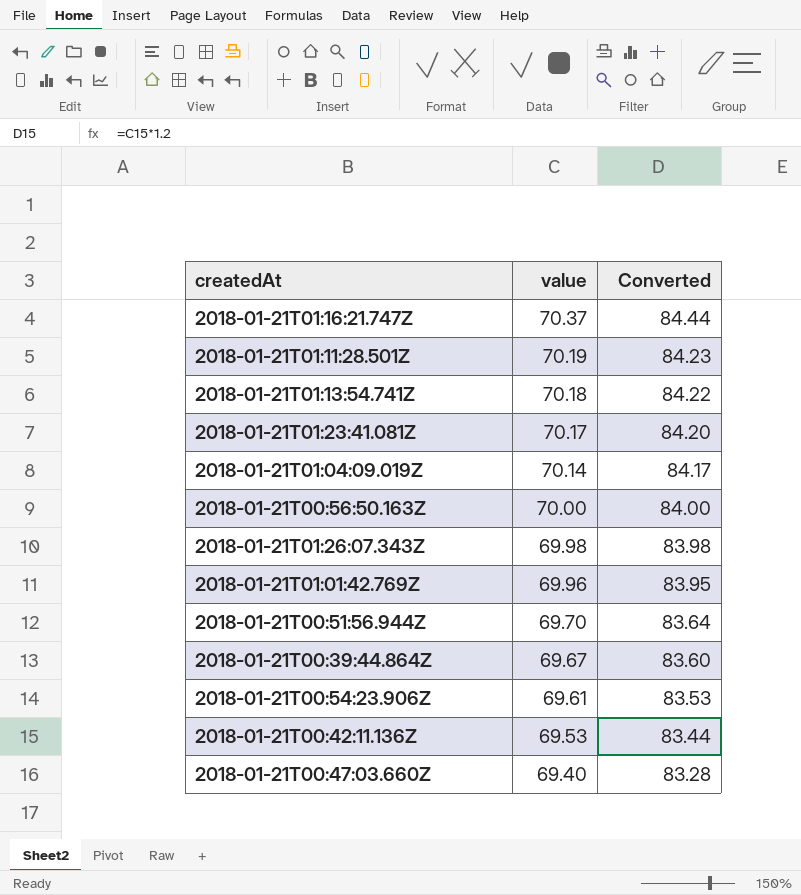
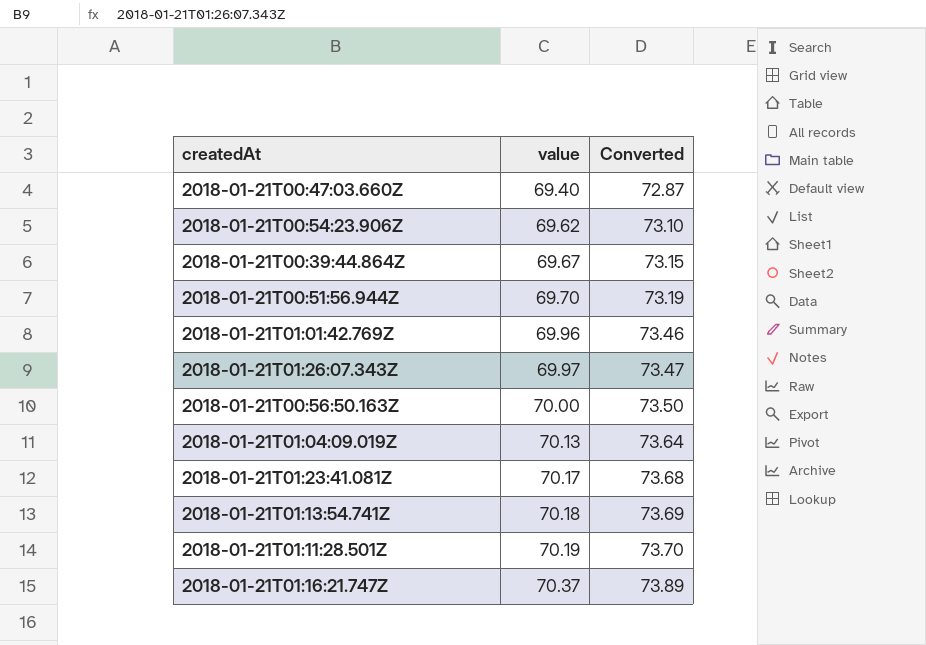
row order: value descending -> value ascending
column Converted | formula: [value] * 1.2 -> [value] * 1.05
row 2018-01-21T00:42:11.136Z: 69.53 | 83.44 -> none
2018-01-21T00:54:23.906Z | value: 69.61 -> 69.62
2018-01-21T01:26:07.343Z | value: 69.98 -> 69.97
2018-01-21T01:04:09.019Z | value: 70.14 -> 70.13

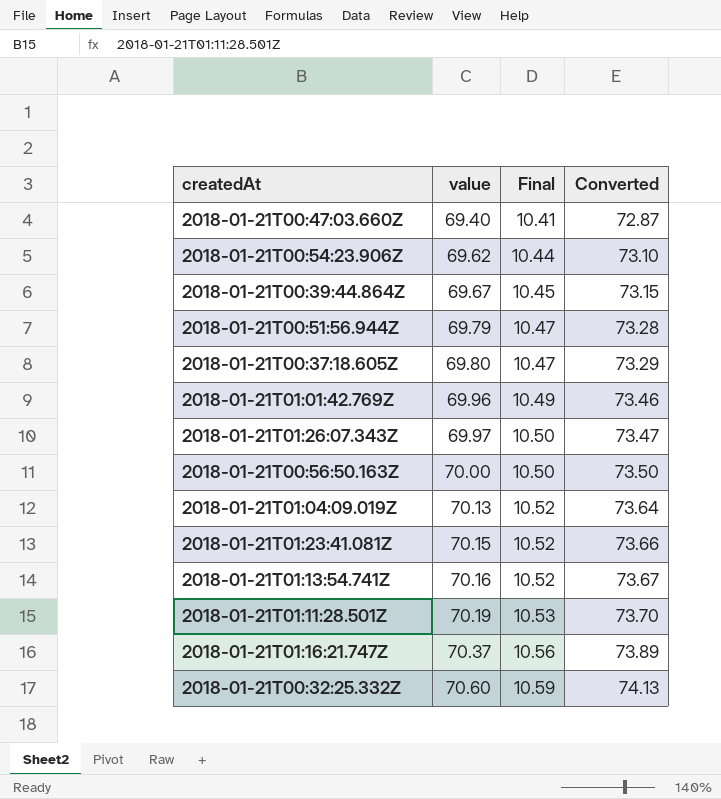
column Final | formula: none -> [value] * 0.15
2018-01-21T00:51:56.944Z | value: 69.70 -> 69.79
2018-01-21T00:51:56.944Z | Converted: 73.19 -> 73.28
row 2018-01-21T00:37:18.605Z: none -> 69.80 | 10.47 | 73.29
2018-01-21T01:23:41.081Z | value: 70.17 -> 70.15
2018-01-21T01:23:41.081Z | Converted: 73.68 -> 73.66
2018-01-21T01:13:54.741Z | value: 70.18 -> 70.16
2018-01-21T01:13:54.741Z | Converted: 73.69 -> 73.67
row 2018-01-21T00:32:25.332Z: none -> 70.60 | 10.59 | 74.13

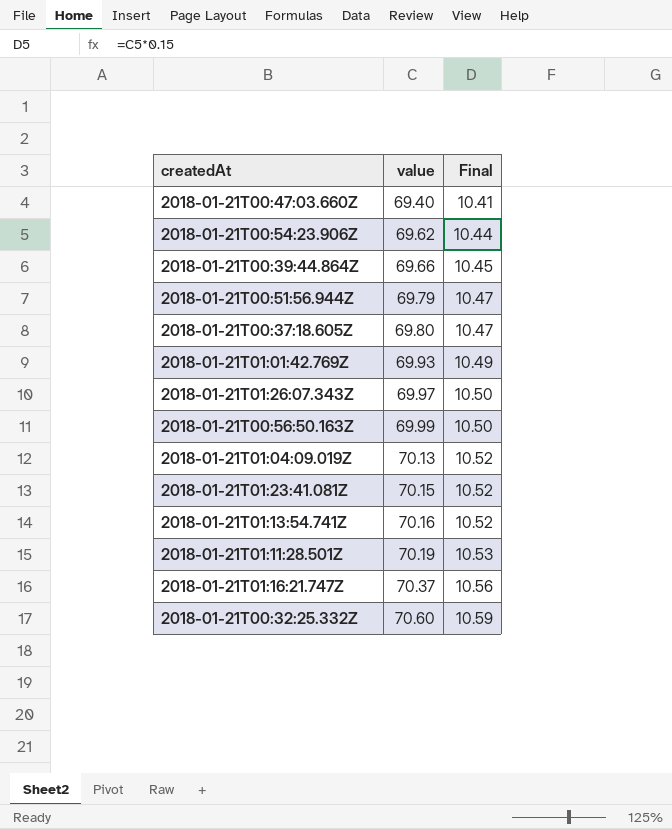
column Converted | formula: [value] * 1.05 -> none
2018-01-21T00:39:44.864Z | value: 69.67 -> 69.66
2018-01-21T01:01:42.769Z | value: 69.96 -> 69.93
2018-01-21T00:56:50.163Z | value: 70.00 -> 69.99

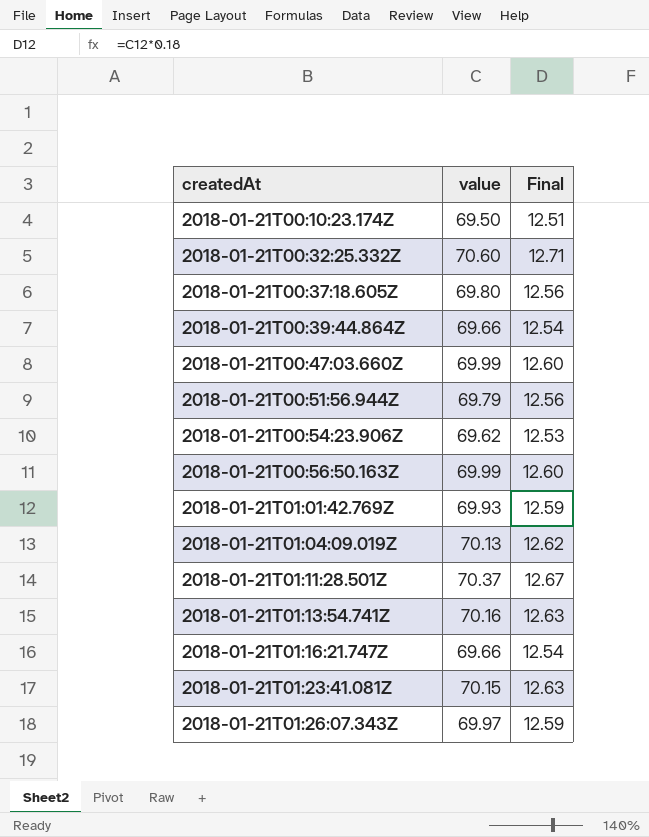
row order: value ascending -> createdAt ascending
column Final | formula: [value] * 0.15 -> [value] * 0.18
row 2018-01-21T00:10:23.174Z: none -> 69.50 | 12.51
2018-01-21T00:47:03.660Z | value: 69.40 -> 69.99
2018-01-21T01:11:28.501Z | value: 70.19 -> 70.37
2018-01-21T01:16:21.747Z | value: 70.37 -> 69.66

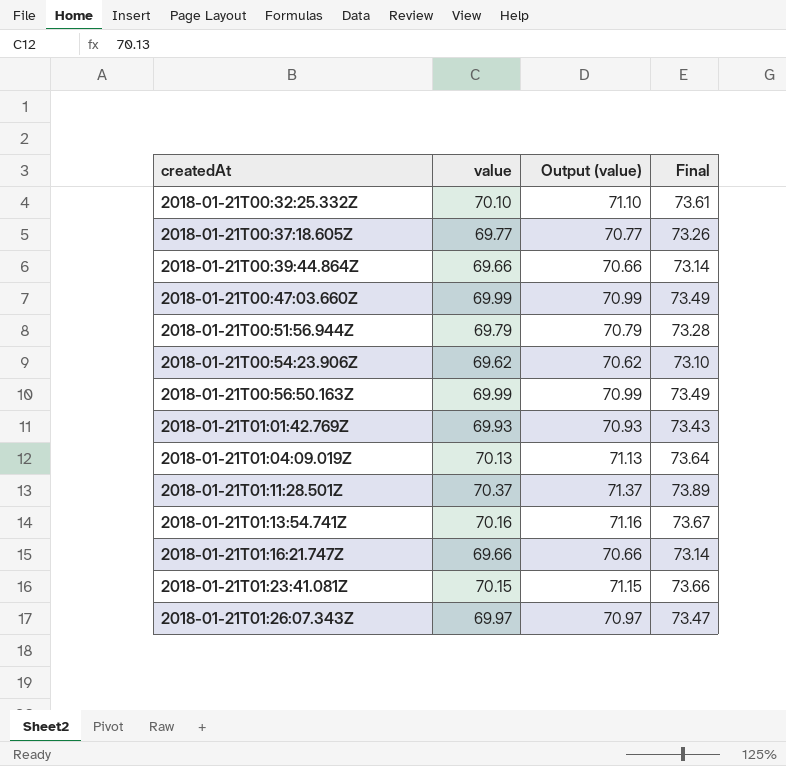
column Output (value) | formula: none -> [value] + 1
column Final | formula: [value] * 0.18 -> [value] * 1.05
row 2018-01-21T00:10:23.174Z: 69.50 | 12.51 -> none
2018-01-21T00:32:25.332Z | value: 70.60 -> 70.10
2018-01-21T00:37:18.605Z | value: 69.80 -> 69.77

